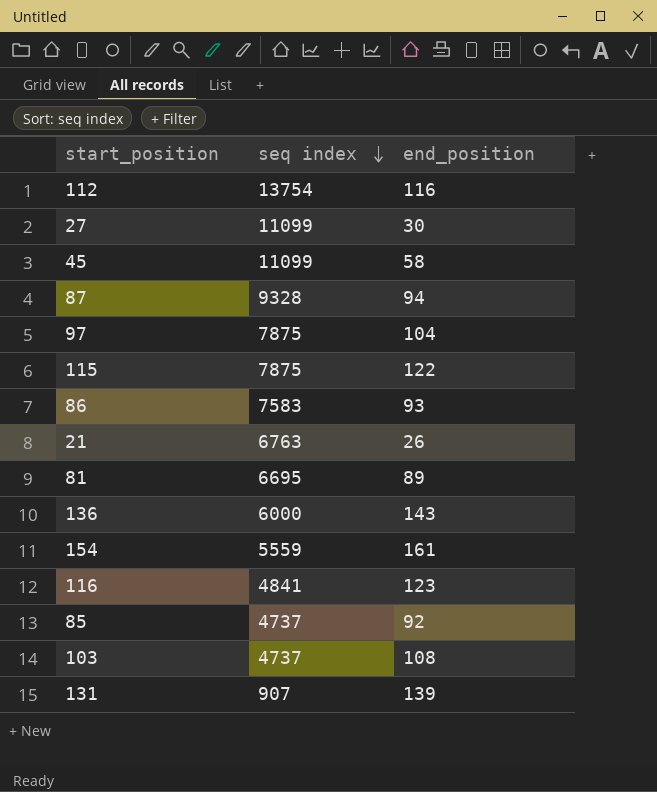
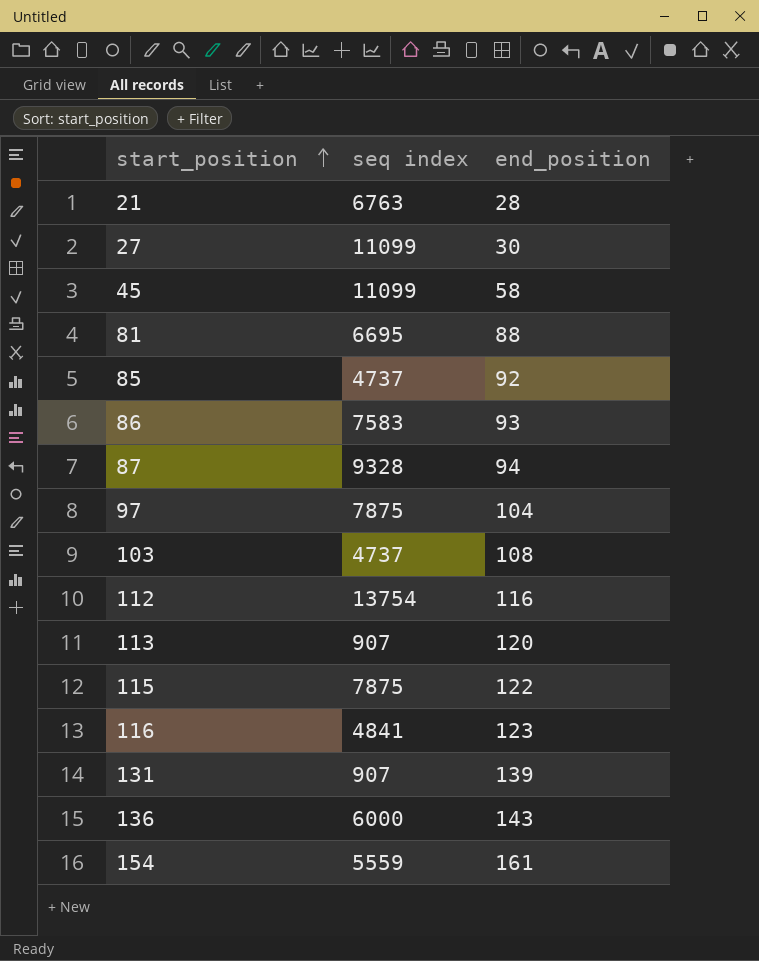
row order: seq index descending -> start_position ascending
21 | end_position: 26 -> 28
81 | end_position: 89 -> 88
row 113: none -> 907 | 120

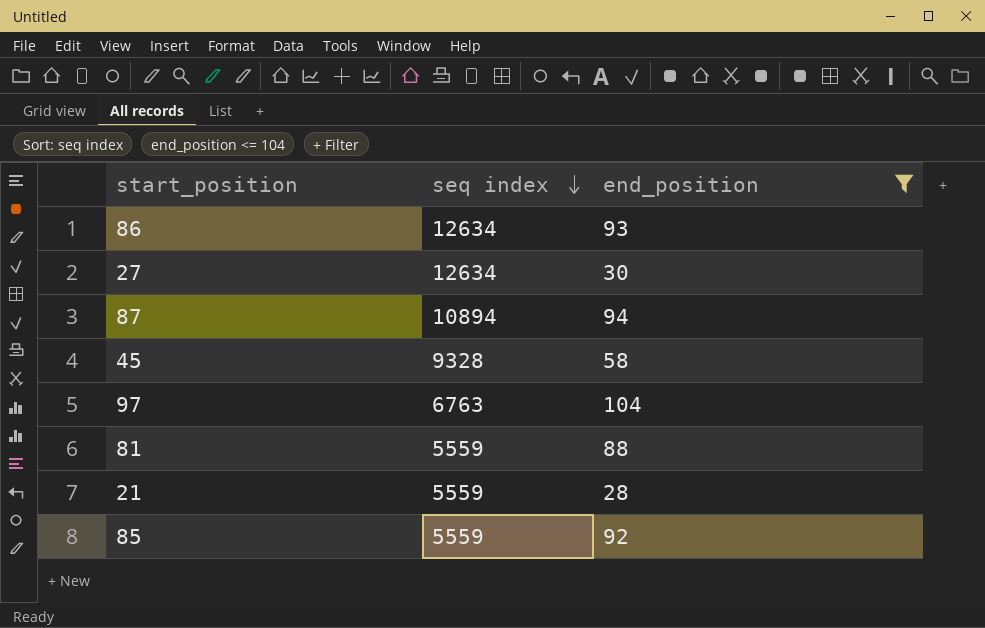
filter: none -> end_position <= 104
row order: start_position ascending -> seq index descending
86 | seq index: 7583 -> 12634
27 | seq index: 11099 -> 12634
87 | seq index: 9328 -> 10894
45 | seq index: 11099 -> 9328
97 | seq index: 7875 -> 6763
81 | seq index: 6695 -> 5559
21 | seq index: 6763 -> 5559
85 | seq index: 4737 -> 5559

